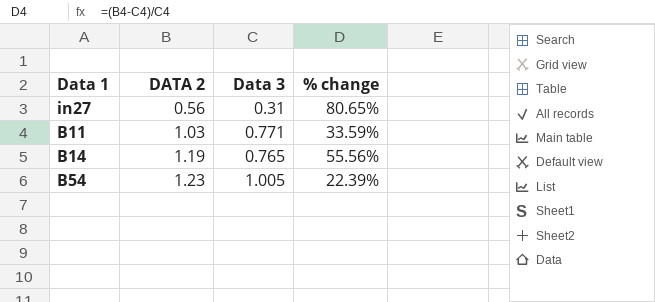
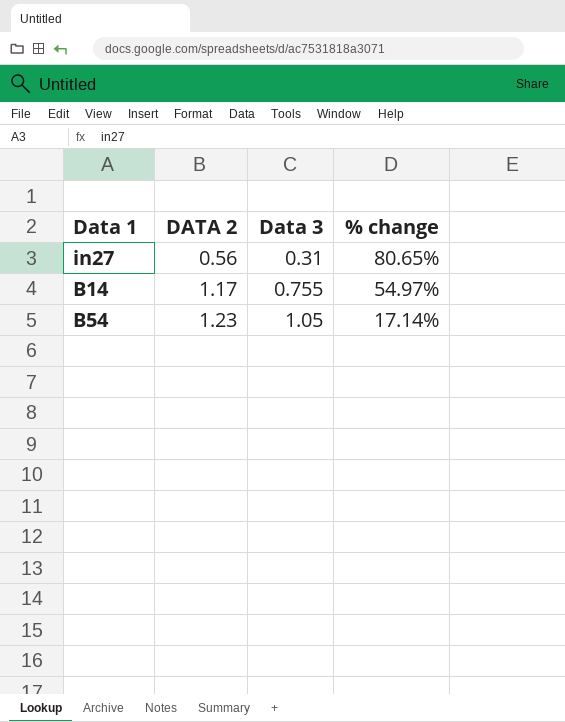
row B11: 1.03 | 0.771 | 33.59% -> none
B14 | DATA 2: 1.19 -> 1.17
B14 | Data 3: 0.765 -> 0.755
B14 | % change: 55.56% -> 54.97%
B54 | Data 3: 1.005 -> 1.05
B54 | % change: 22.39% -> 17.14%

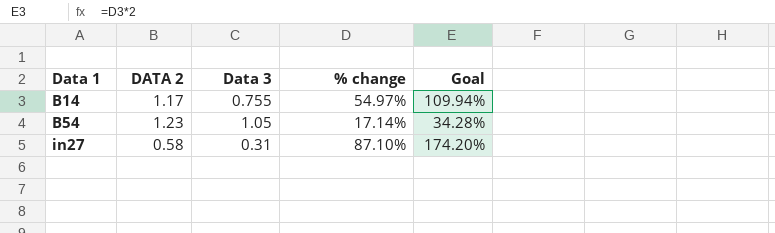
row order: DATA 2 ascending -> Data 1 ascending
column Goal | formula: none -> [% change] * 2
in27 | DATA 2: 0.56 -> 0.58
in27 | % change: 80.65% -> 87.10%

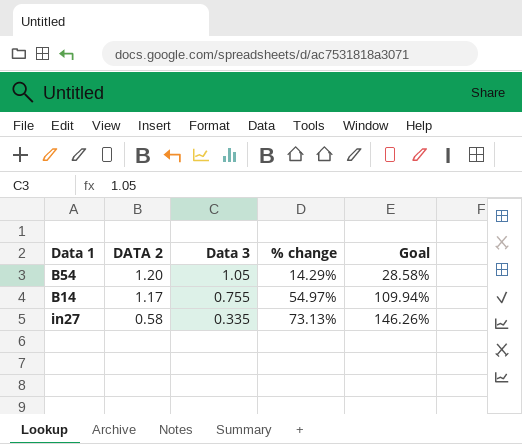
row order: Data 1 ascending -> DATA 2 descending
B54 | DATA 2: 1.23 -> 1.20
B54 | % change: 17.14% -> 14.29%
B54 | Goal: 34.28% -> 28.58%
in27 | Data 3: 0.31 -> 0.335
in27 | % change: 87.10% -> 73.13%
in27 | Goal: 174.20% -> 146.26%

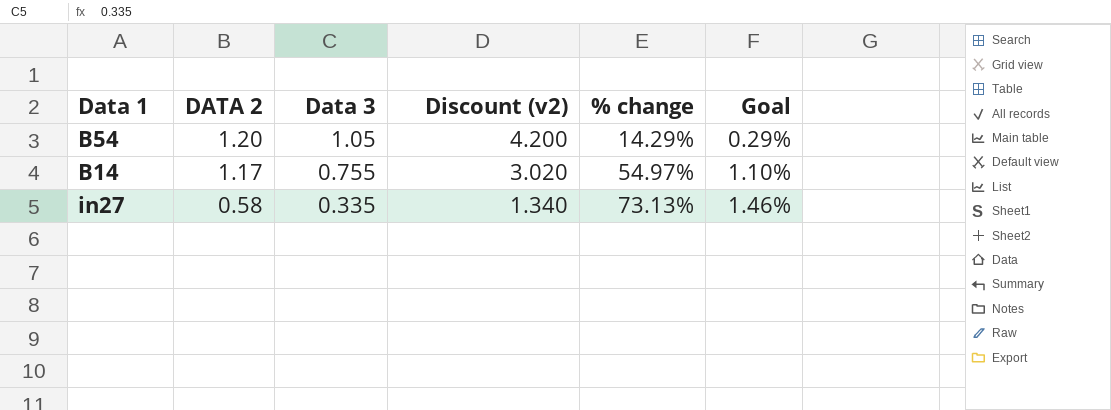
column Discount (v2) | formula: none -> [Data 3] * 4
column Goal | formula: [% change] * 2 -> [% change] * 0.02

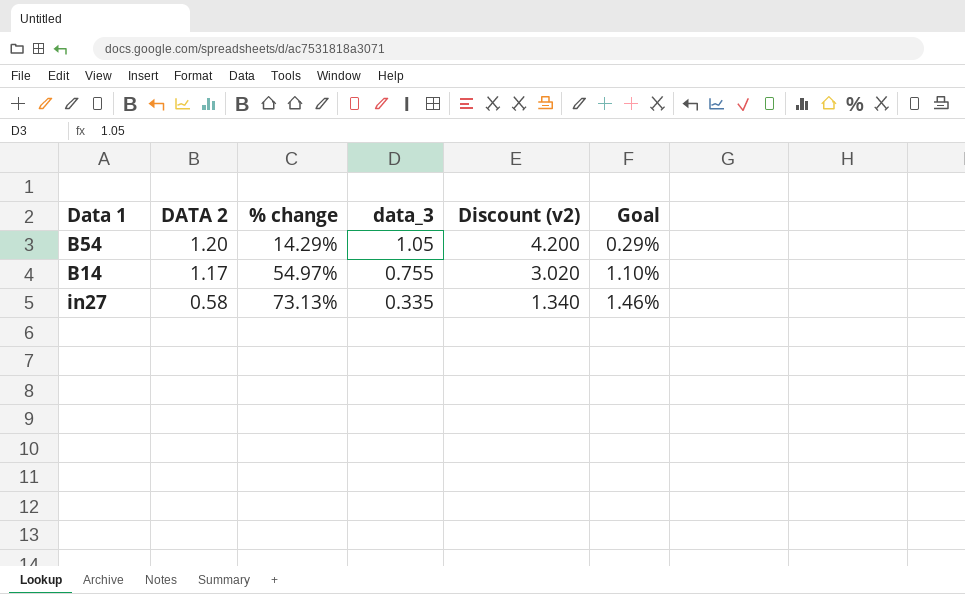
column % change | position: 5 -> 3
column name: Data 3 -> data_3

